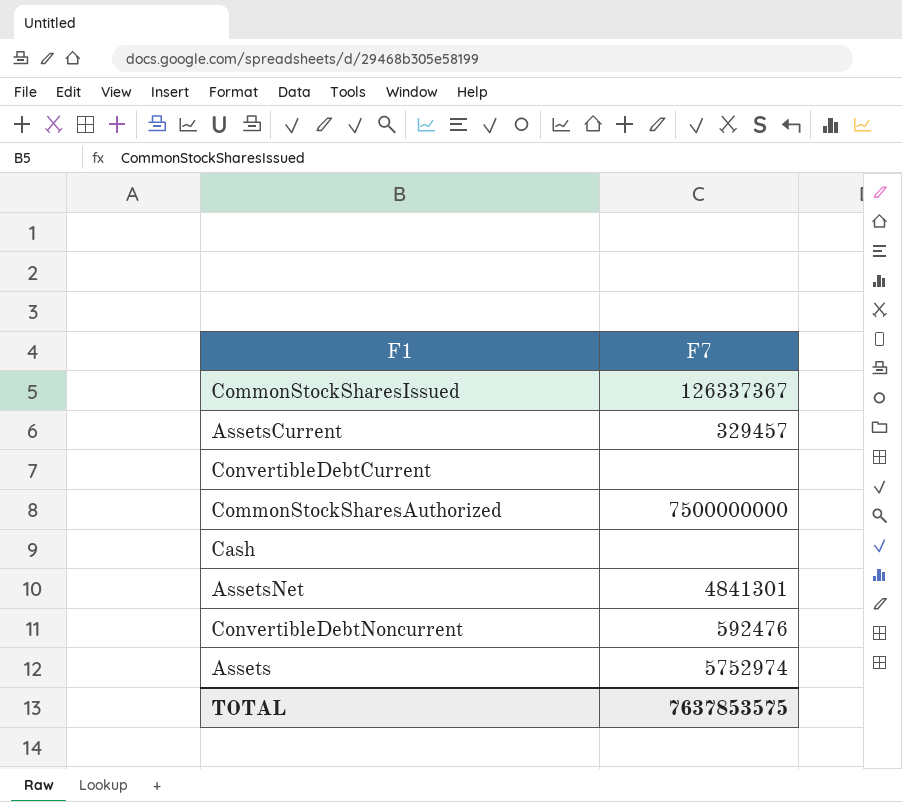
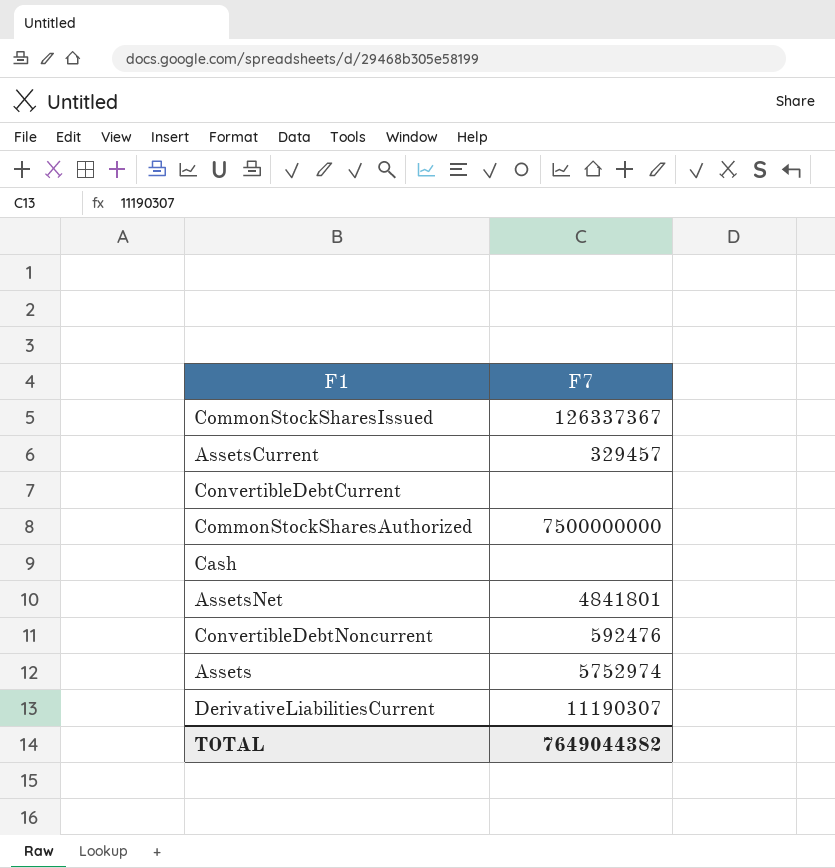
AssetsNet | F7: 4841301 -> 4841801
row DerivativeLiabilitiesCurrent: none -> 11190307
TOTAL | F7: 7637853575 -> 7649044382

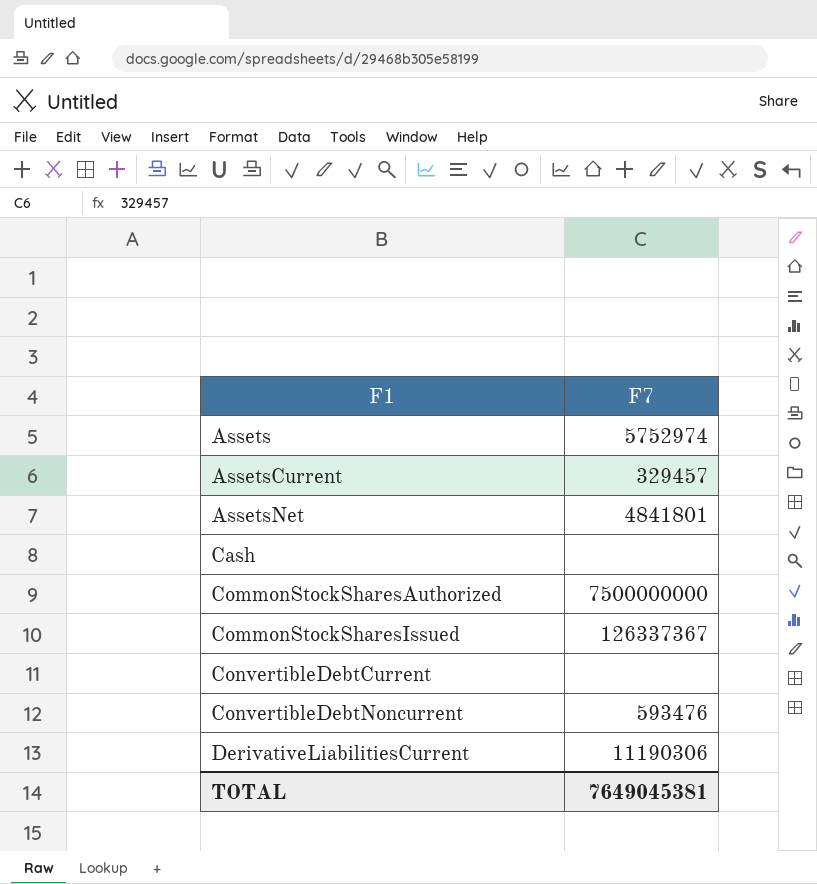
row order: none -> F1 ascending
ConvertibleDebtNoncurrent | F7: 592476 -> 593476
DerivativeLiabilitiesCurrent | F7: 11190307 -> 11190306
TOTAL | F7: 7649044382 -> 7649045381

